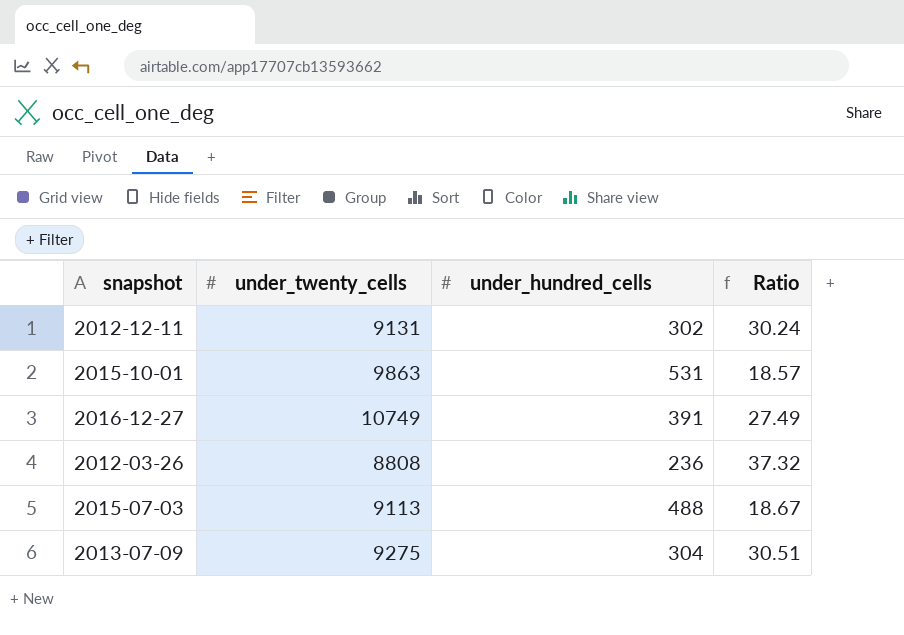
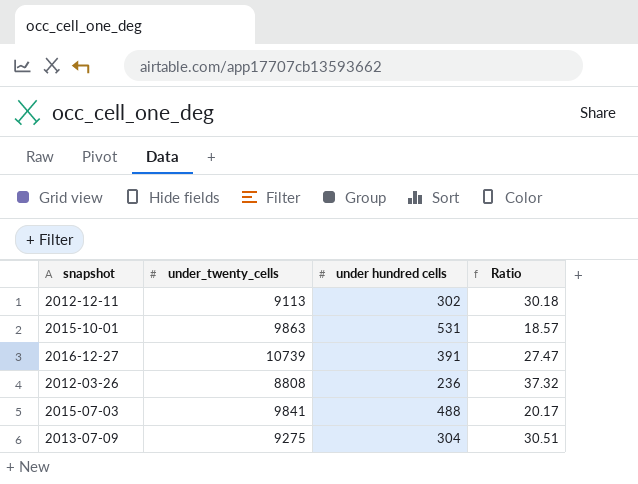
column name: under_hundred_cells -> under hundred cells
2012-12-11 | under_twenty_cells: 9131 -> 9113
2012-12-11 | Ratio: 30.24 -> 30.18
2016-12-27 | under_twenty_cells: 10749 -> 10739
2016-12-27 | Ratio: 27.49 -> 27.47
2015-07-03 | under_twenty_cells: 9113 -> 9841
2015-07-03 | Ratio: 18.67 -> 20.17

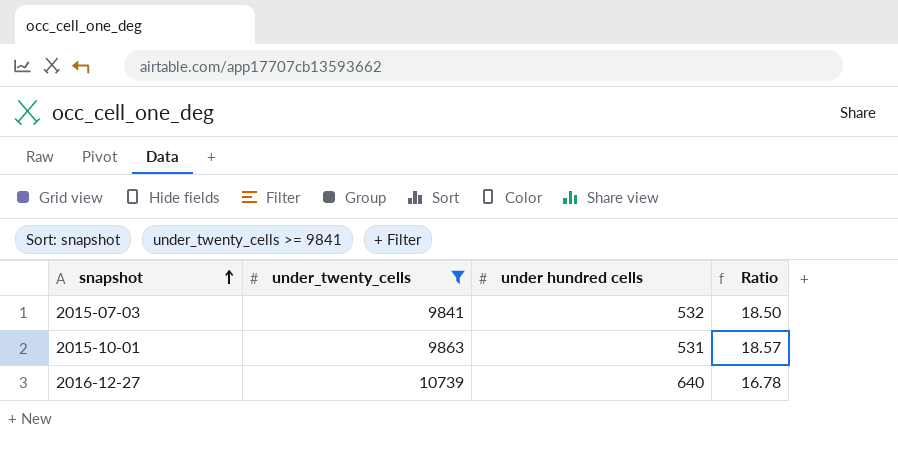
filter: none -> under_twenty_cells >= 9841
row order: none -> snapshot ascending
2015-07-03 | under hundred cells: 488 -> 532
2015-07-03 | Ratio: 20.17 -> 18.50
2016-12-27 | under hundred cells: 391 -> 640
2016-12-27 | Ratio: 27.47 -> 16.78

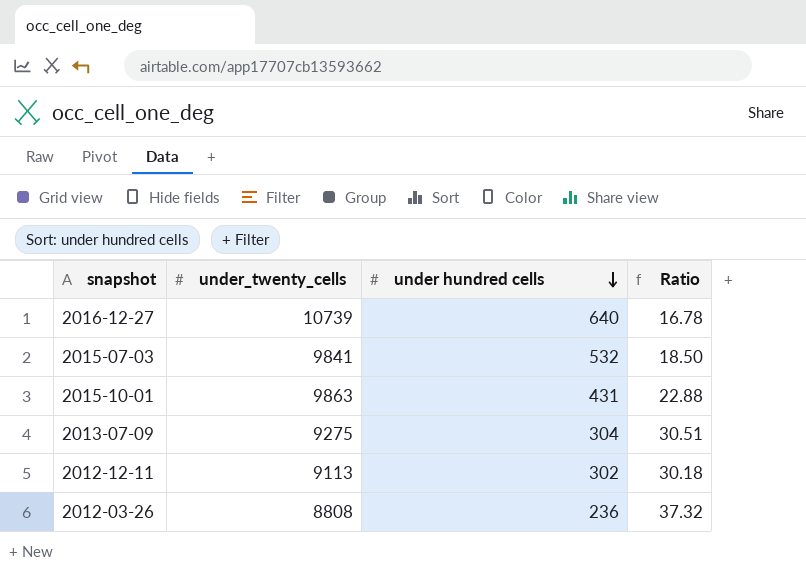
filter: under_twenty_cells >= 9841 -> none
row order: snapshot ascending -> under hundred cells descending
2015-10-01 | under hundred cells: 531 -> 431
2015-10-01 | Ratio: 18.57 -> 22.88

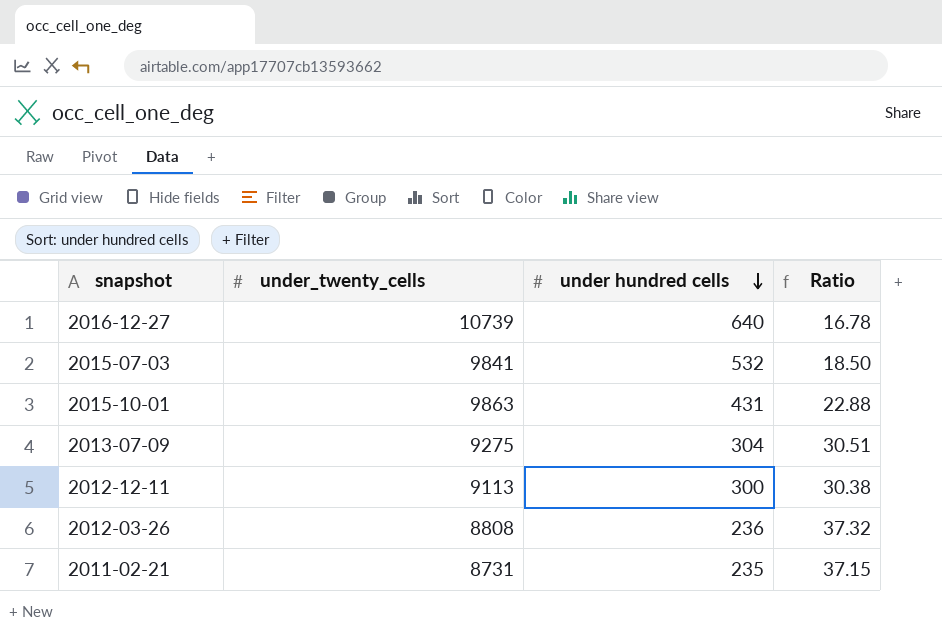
2012-12-11 | under hundred cells: 302 -> 300
2012-12-11 | Ratio: 30.18 -> 30.38
row 2011-02-21: none -> 8731 | 235 | 37.15

